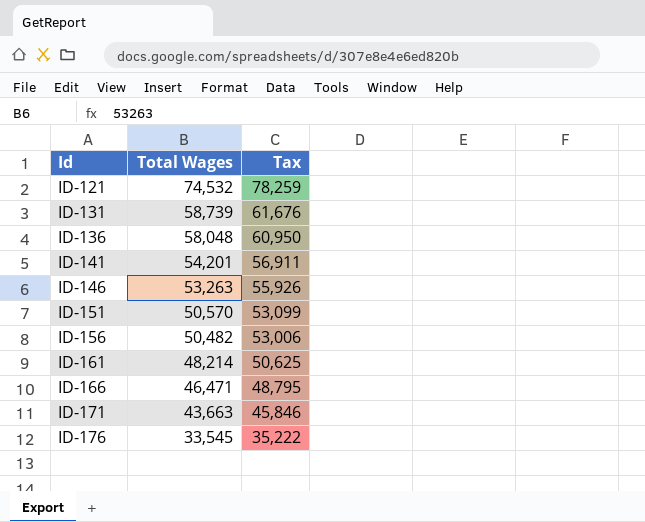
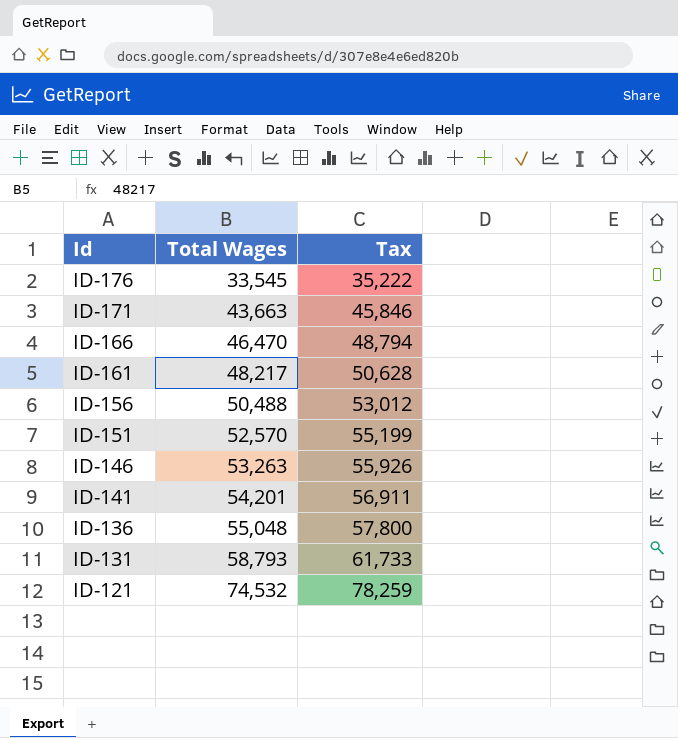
row order: Id ascending -> Id descending
ID-166 | Total Wages: 46,471 -> 46,470
ID-166 | Tax: 48,795 -> 48,794
ID-161 | Total Wages: 48,214 -> 48,217
ID-161 | Tax: 50,625 -> 50,628
ID-156 | Total Wages: 50,482 -> 50,488
ID-156 | Tax: 53,006 -> 53,012
ID-151 | Total Wages: 50,570 -> 52,570
ID-151 | Tax: 53,099 -> 55,199
ID-136 | Total Wages: 58,048 -> 55,048
ID-136 | Tax: 60,950 -> 57,800
ID-131 | Total Wages: 58,739 -> 58,793
ID-131 | Tax: 61,676 -> 61,733

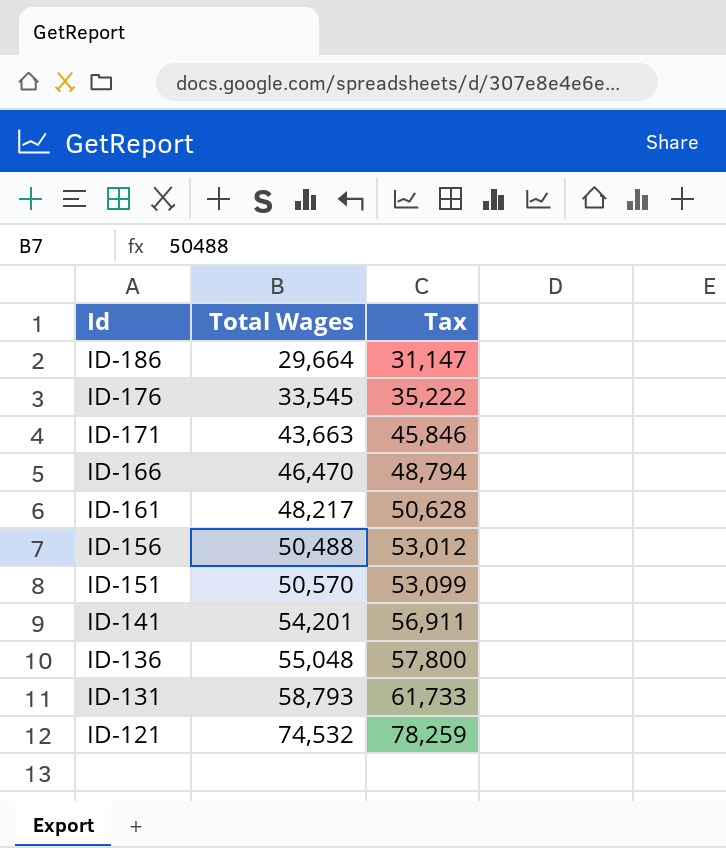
row ID-146: 53,263 | 55,926 -> none
row ID-186: none -> 29,664 | 31,147
ID-151 | Total Wages: 52,570 -> 50,570
ID-151 | Tax: 55,199 -> 53,099

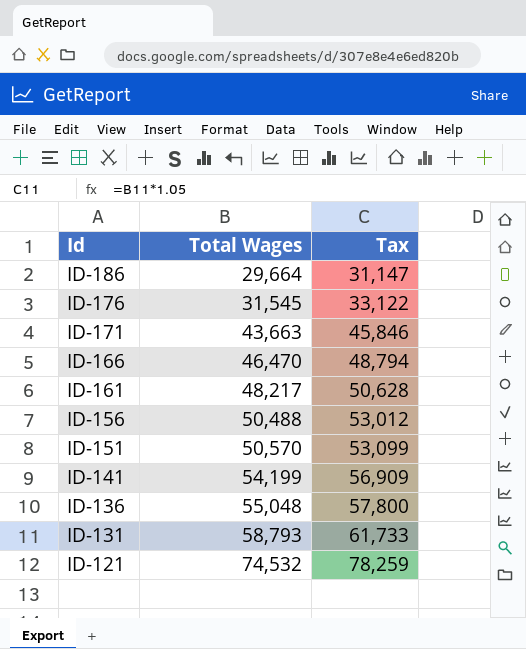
ID-176 | Total Wages: 33,545 -> 31,545
ID-176 | Tax: 35,222 -> 33,122
ID-141 | Total Wages: 54,201 -> 54,199
ID-141 | Tax: 56,911 -> 56,909

